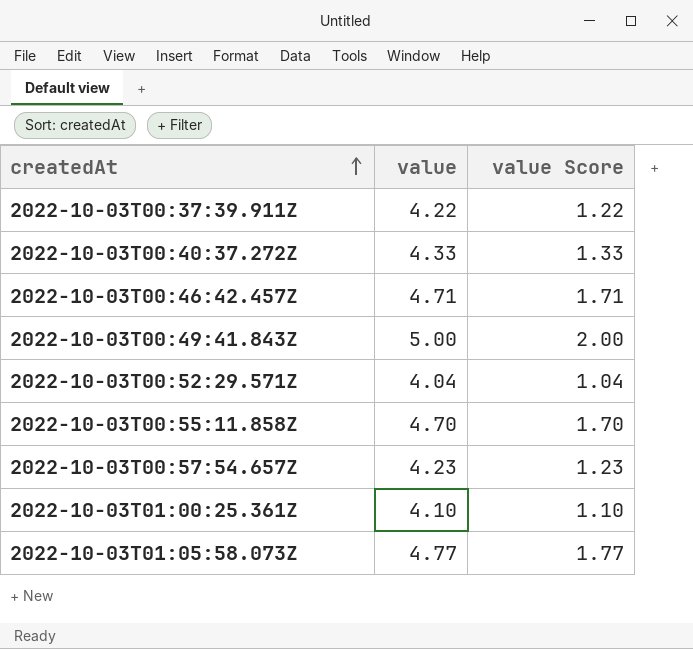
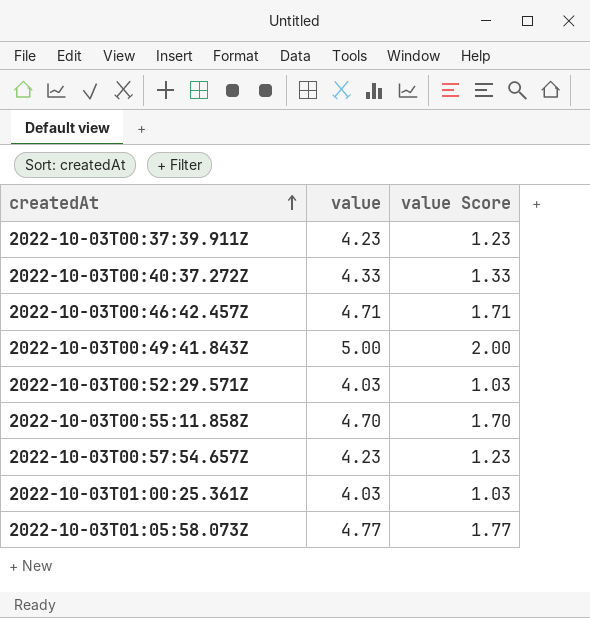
2022-10-03T00:37:39.911Z | value: 4.22 -> 4.23
2022-10-03T00:37:39.911Z | value Score: 1.22 -> 1.23
2022-10-03T00:52:29.571Z | value: 4.04 -> 4.03
2022-10-03T00:52:29.571Z | value Score: 1.04 -> 1.03
2022-10-03T01:00:25.361Z | value: 4.10 -> 4.03
2022-10-03T01:00:25.361Z | value Score: 1.10 -> 1.03

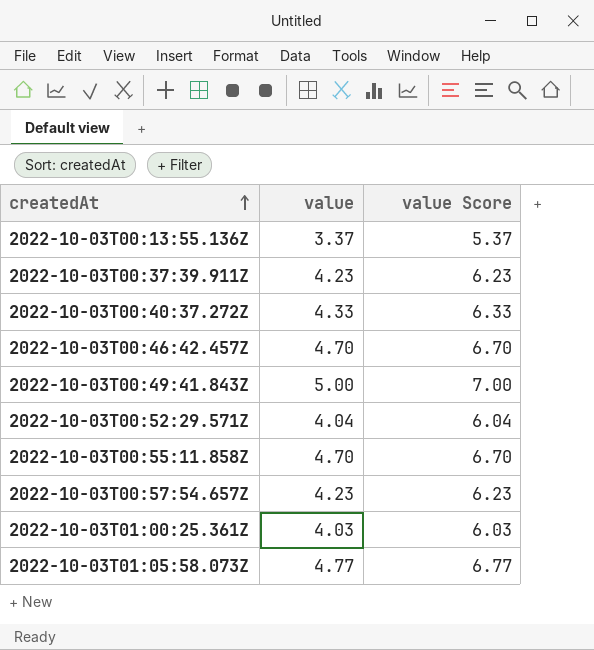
column value Score | formula: [value] - 3 -> [value] + 2
row 2022-10-03T00:13:55.136Z: none -> 3.37 | 5.37
2022-10-03T00:46:42.457Z | value: 4.71 -> 4.70
2022-10-03T00:52:29.571Z | value: 4.03 -> 4.04

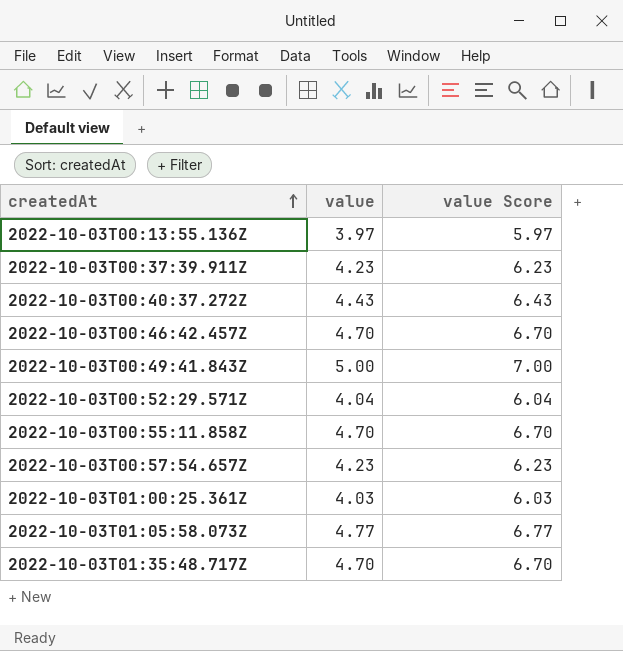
2022-10-03T00:13:55.136Z | value: 3.37 -> 3.97
2022-10-03T00:13:55.136Z | value Score: 5.37 -> 5.97
2022-10-03T00:40:37.272Z | value: 4.33 -> 4.43
2022-10-03T00:40:37.272Z | value Score: 6.33 -> 6.43
row 2022-10-03T01:35:48.717Z: none -> 4.70 | 6.70

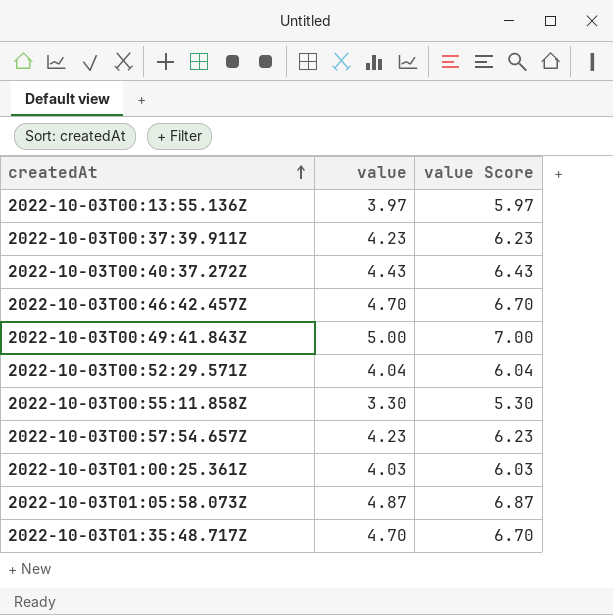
2022-10-03T00:55:11.858Z | value: 4.70 -> 3.30
2022-10-03T00:55:11.858Z | value Score: 6.70 -> 5.30
2022-10-03T01:05:58.073Z | value: 4.77 -> 4.87
2022-10-03T01:05:58.073Z | value Score: 6.77 -> 6.87

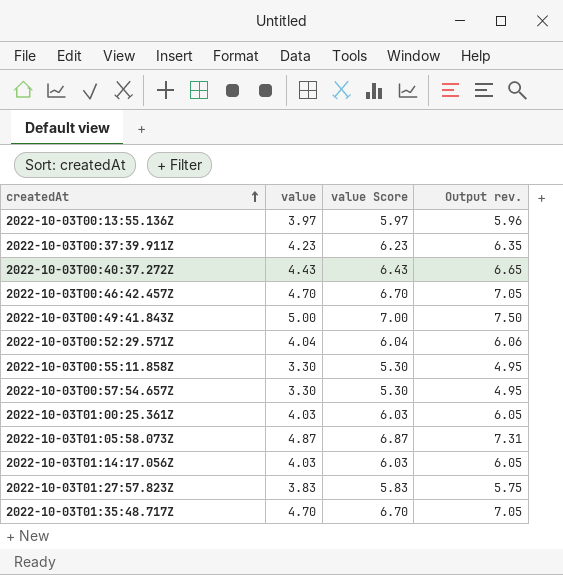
column Output rev. | formula: none -> [value] * 1.5
2022-10-03T00:57:54.657Z | value: 4.23 -> 3.30
2022-10-03T00:57:54.657Z | value Score: 6.23 -> 5.30
row 2022-10-03T01:14:17.056Z: none -> 4.03 | 6.03 | 6.05
row 2022-10-03T01:27:57.823Z: none -> 3.83 | 5.83 | 5.75

